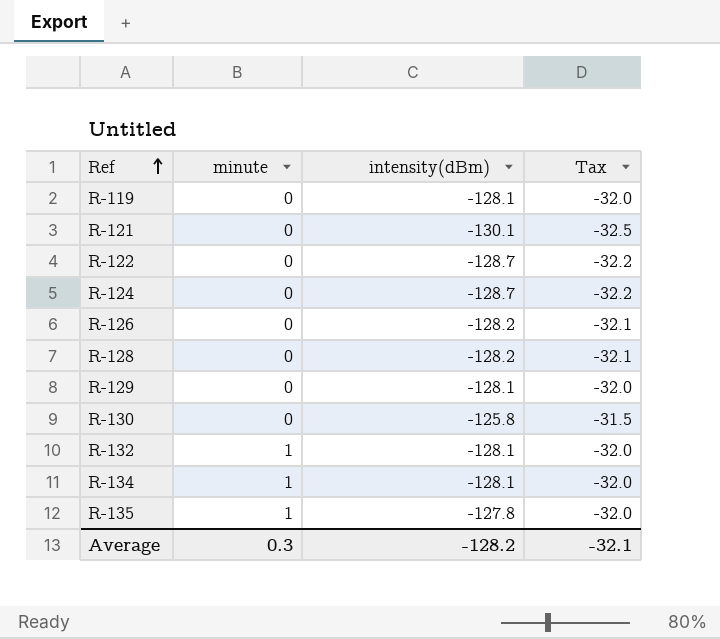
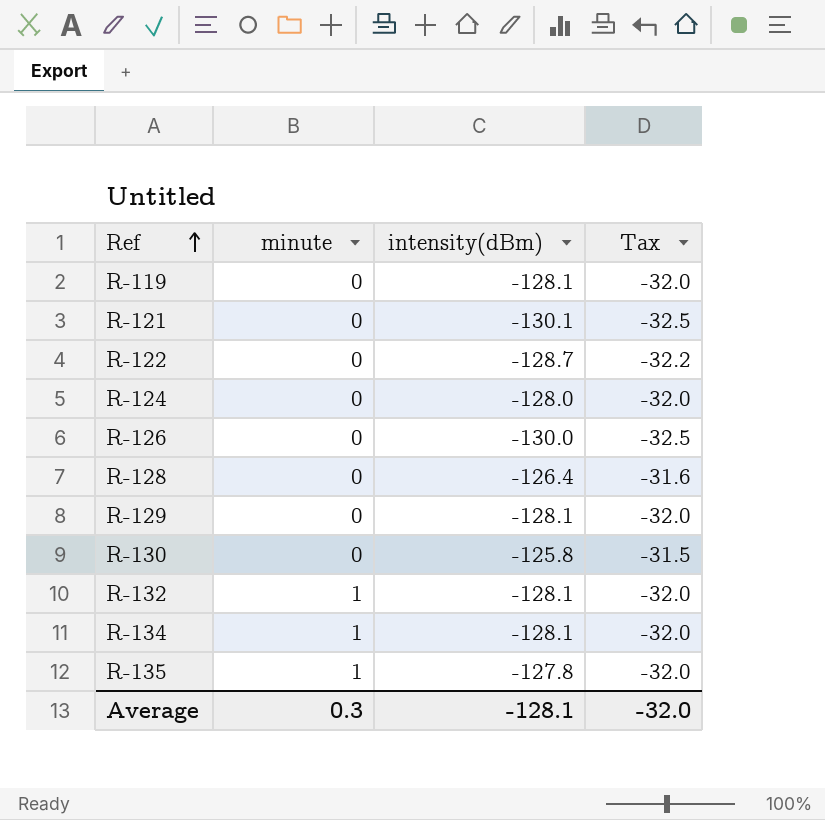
R-124 | intensity(dBm): -128.7 -> -128.0
R-124 | Tax: -32.2 -> -32.0
R-126 | intensity(dBm): -128.2 -> -130.0
R-126 | Tax: -32.1 -> -32.5
R-128 | intensity(dBm): -128.2 -> -126.4
R-128 | Tax: -32.1 -> -31.6
Average | intensity(dBm): -128.2 -> -128.1
Average | Tax: -32.1 -> -32.0

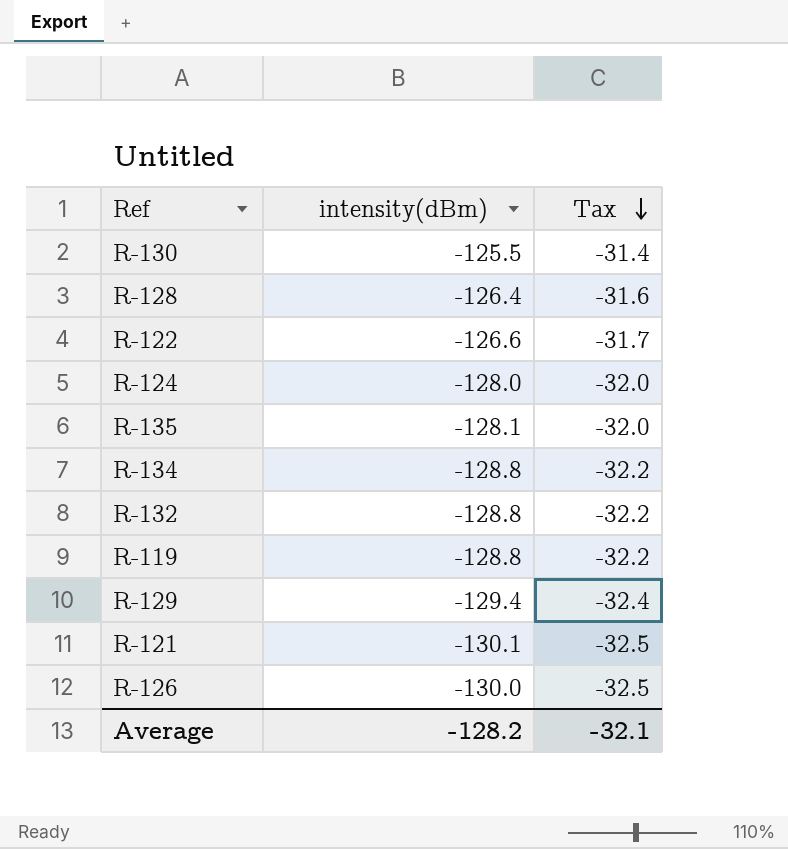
row order: Ref ascending -> Tax descending
column minute | position: 2 -> none
R-130 | intensity(dBm): -125.8 -> -125.5
R-130 | Tax: -31.5 -> -31.4
R-122 | intensity(dBm): -128.7 -> -126.6
R-122 | Tax: -32.2 -> -31.7
R-135 | intensity(dBm): -127.8 -> -128.1
R-134 | intensity(dBm): -128.1 -> -128.8
R-134 | Tax: -32.0 -> -32.2
R-132 | intensity(dBm): -128.1 -> -128.8
R-132 | Tax: -32.0 -> -32.2
R-119 | intensity(dBm): -128.1 -> -128.8
R-119 | Tax: -32.0 -> -32.2
R-129 | intensity(dBm): -128.1 -> -129.4
R-129 | Tax: -32.0 -> -32.4
Average | intensity(dBm): -128.1 -> -128.2
Average | Tax: -32.0 -> -32.1

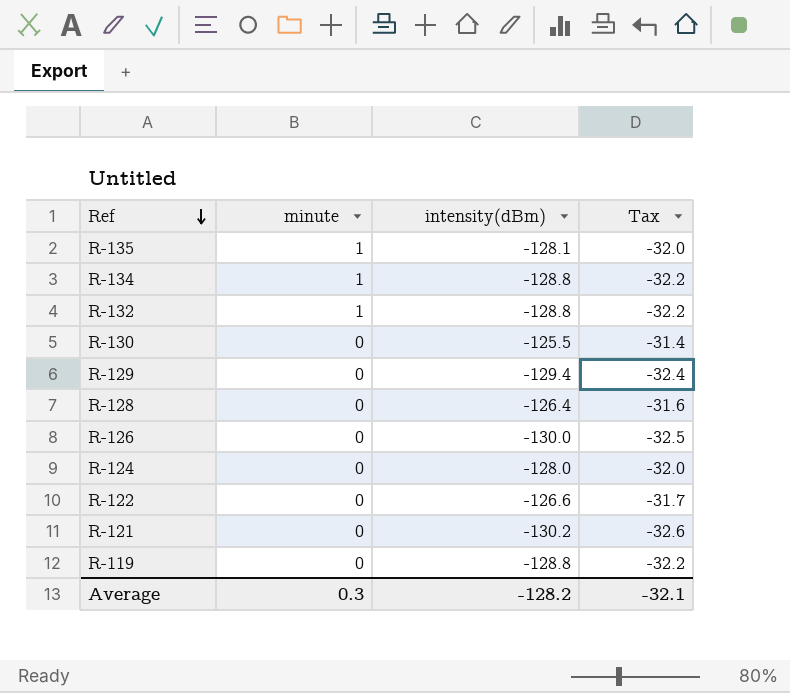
row order: Tax descending -> Ref descending
column minute | position: none -> 2
R-121 | intensity(dBm): -130.1 -> -130.2
R-121 | Tax: -32.5 -> -32.6

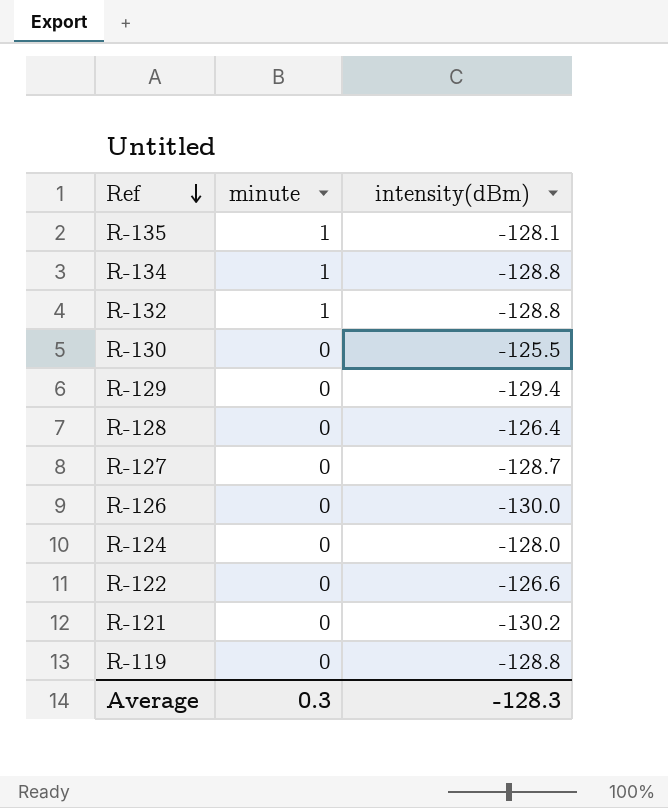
column Tax | formula: [intensity(dBm)] * 0.25 -> none
row R-127: none -> 0 | -128.7
Average | intensity(dBm): -128.2 -> -128.3

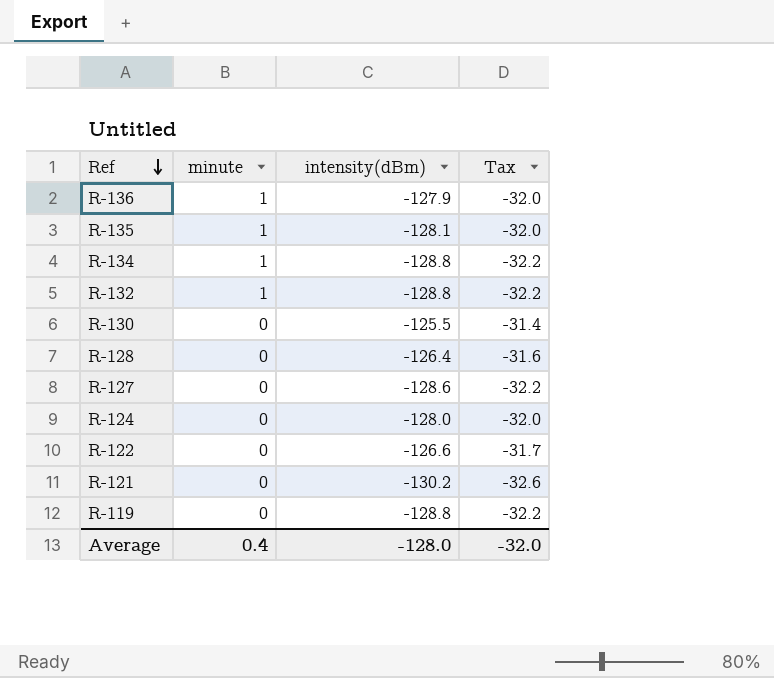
column Tax | formula: none -> [intensity(dBm)] * 0.25
row R-129: 0 | -129.4 -> none
row R-126: 0 | -130.0 -> none
row R-136: none -> 1 | -127.9 | -32.0
R-127 | intensity(dBm): -128.7 -> -128.6
Average | minute: 0.3 -> 0.4
Average | intensity(dBm): -128.3 -> -128.0

